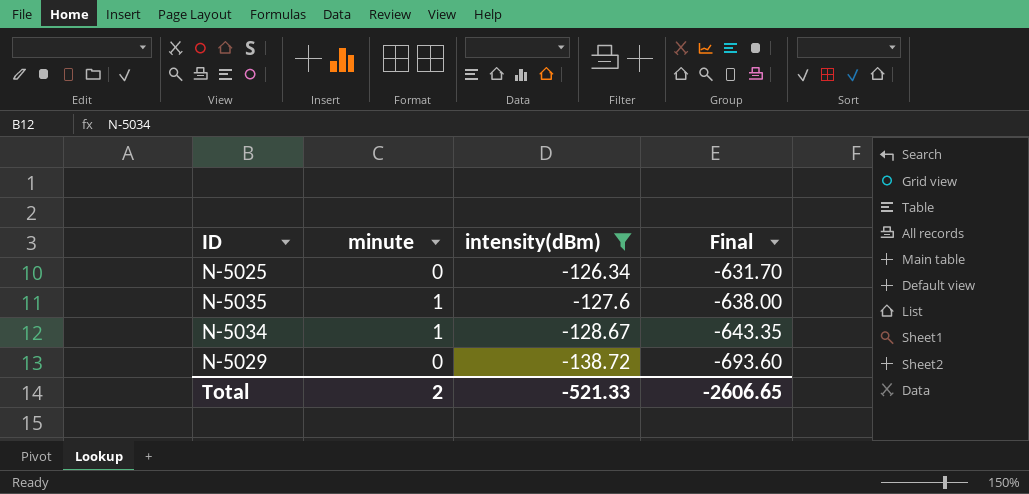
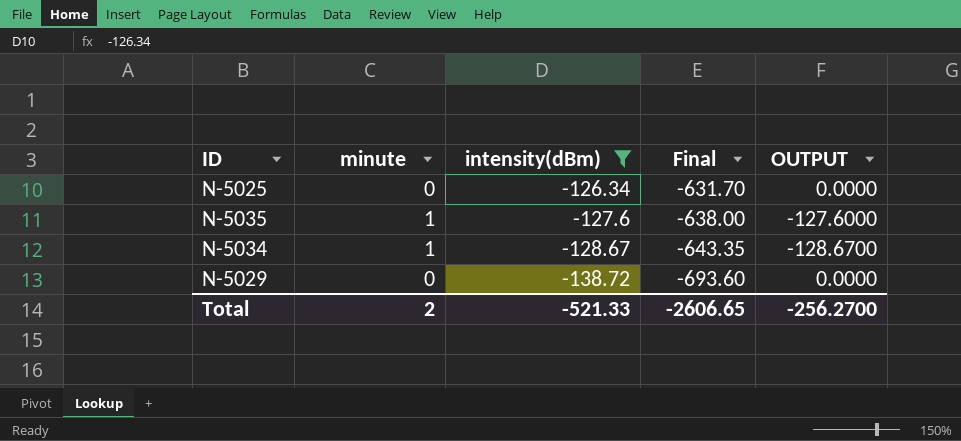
column OUTPUT | formula: none -> [minute] * [intensity(dBm)]

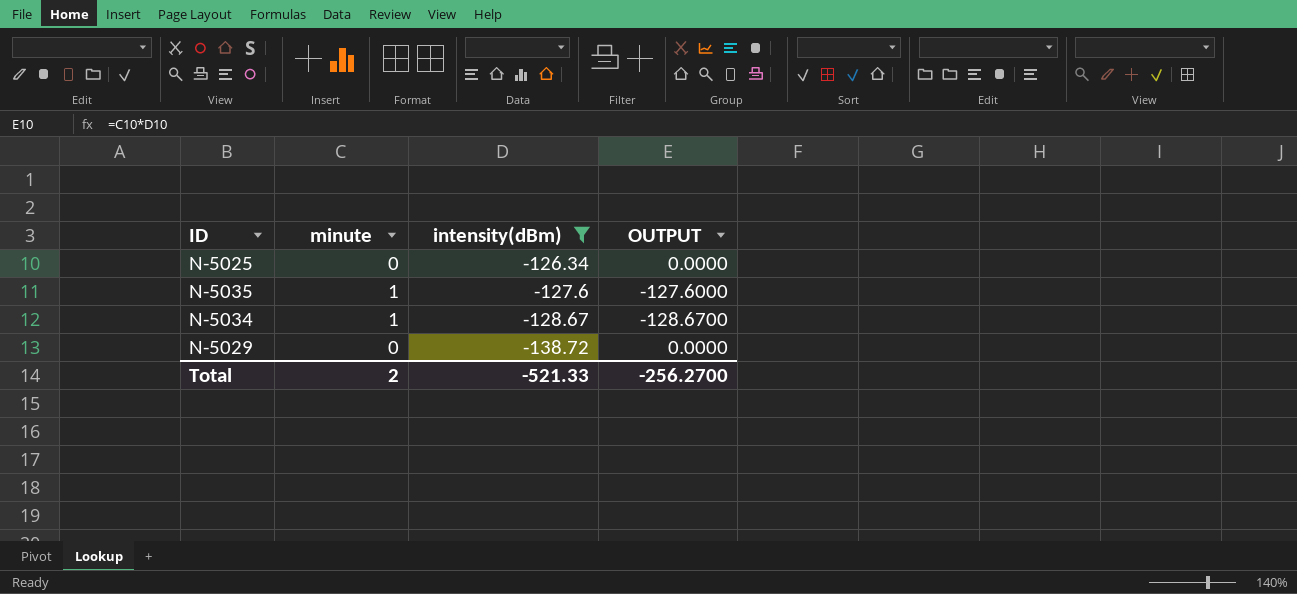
column Final | formula: [intensity(dBm)] * 5 -> none

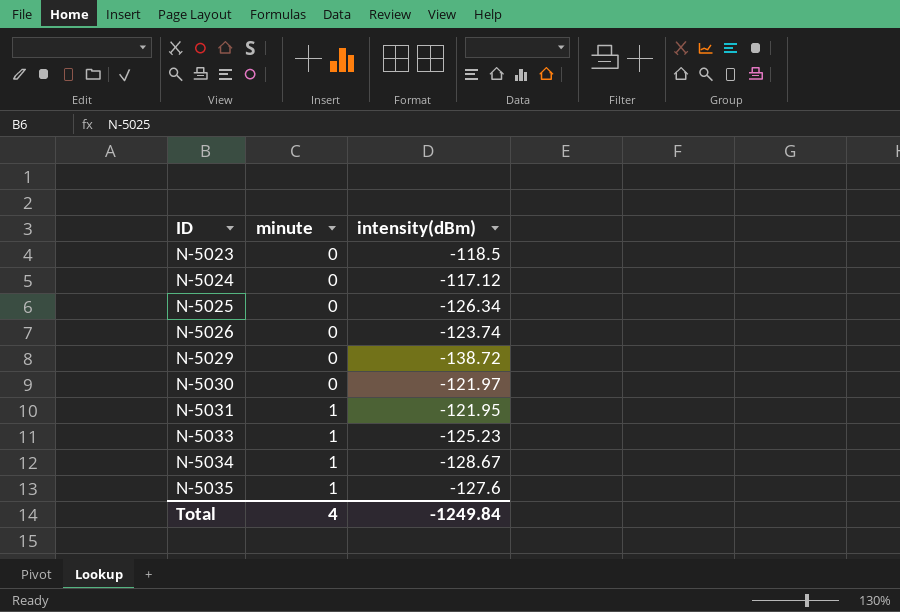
filter: intensity(dBm) <= -126.34 -> none
row order: intensity(dBm) descending -> ID ascending
column OUTPUT | formula: [minute] * [intensity(dBm)] -> none
Total | minute: 2 -> 4
Total | intensity(dBm): -521.33 -> -1249.84

